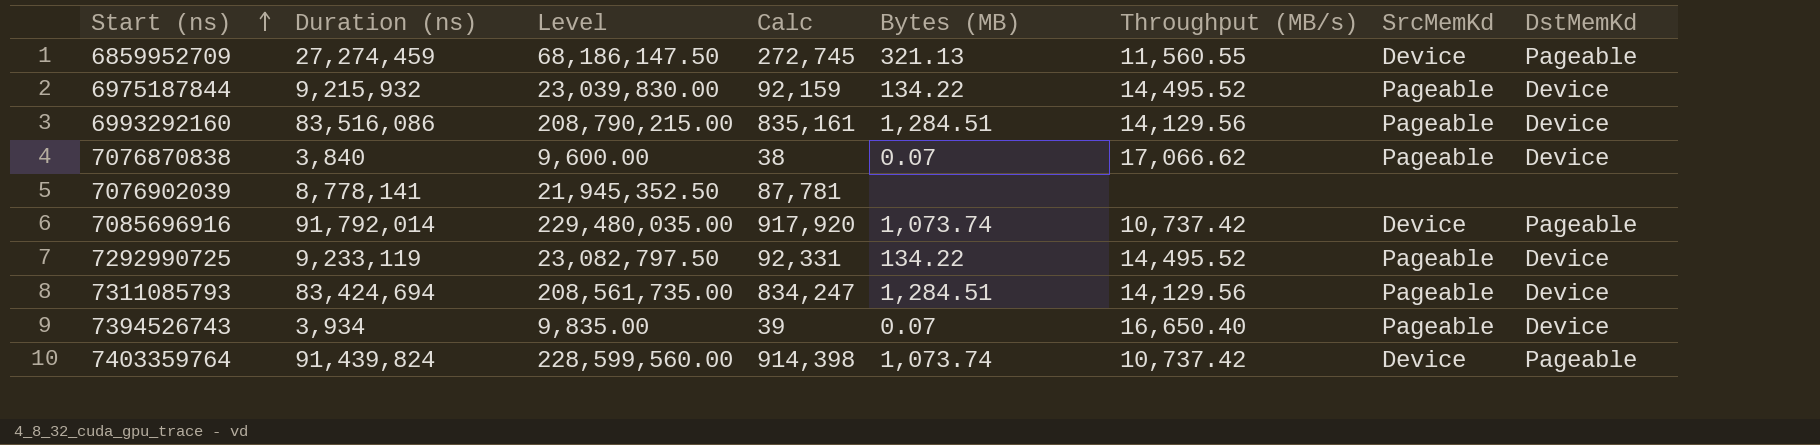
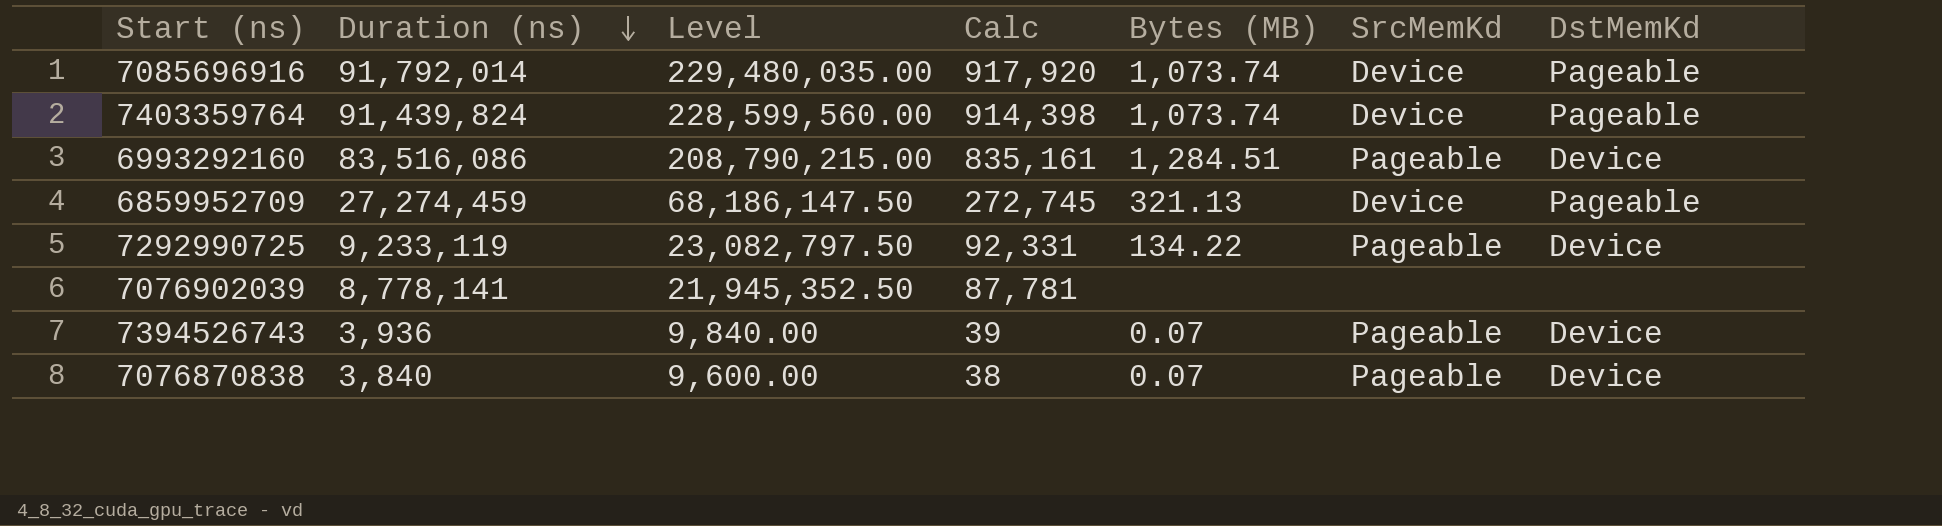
row order: Start (ns) ascending -> Duration (ns) descending
column Throughput (MB/s) | position: 6 -> none
row 6975187844: 9,215,932 | 23,039,830.00 | 92,159 | 134.22 | 14,495.52 | Pageable | Device -> none
row 7311085793: 83,424,694 | 208,561,735.00 | 834,247 | 1,284.51 | 14,129.56 | Pageable | Device -> none
7394526743 | Duration (ns): 3,934 -> 3,936
7394526743 | Level: 9,835.00 -> 9,840.00

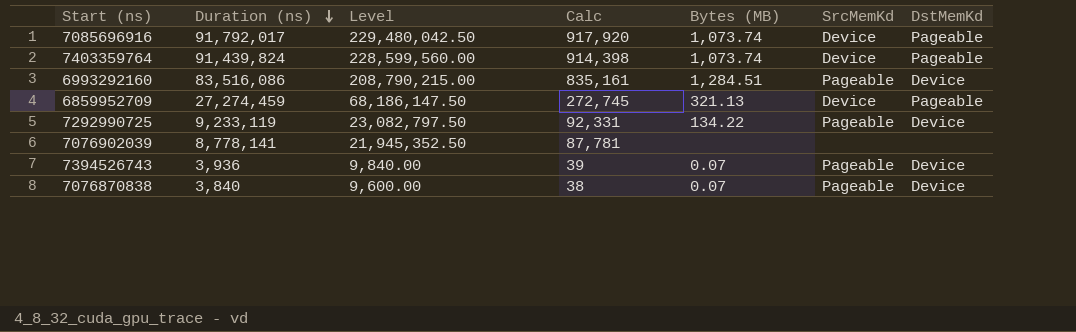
7085696916 | Duration (ns): 91,792,014 -> 91,792,017
7085696916 | Level: 229,480,035.00 -> 229,480,042.50

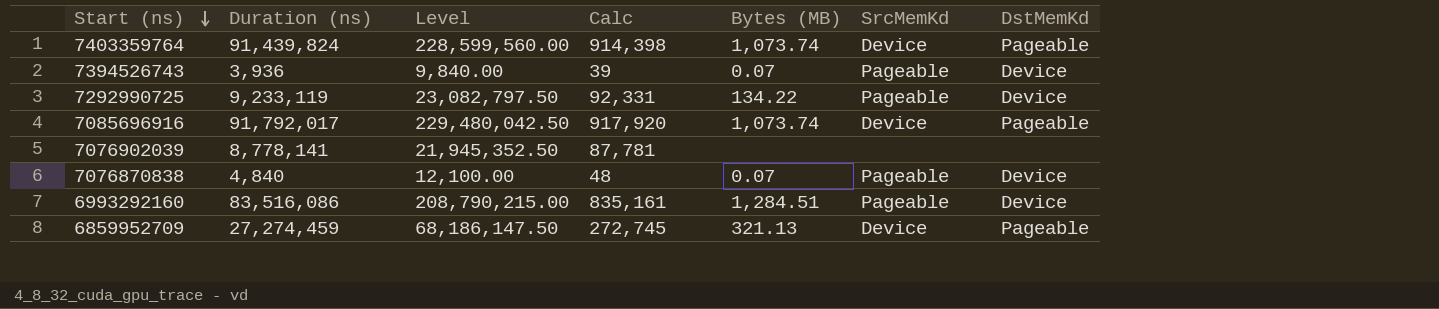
row order: Duration (ns) descending -> Start (ns) descending
7076870838 | Duration (ns): 3,840 -> 4,840
7076870838 | Level: 9,600.00 -> 12,100.00
7076870838 | Calc: 38 -> 48

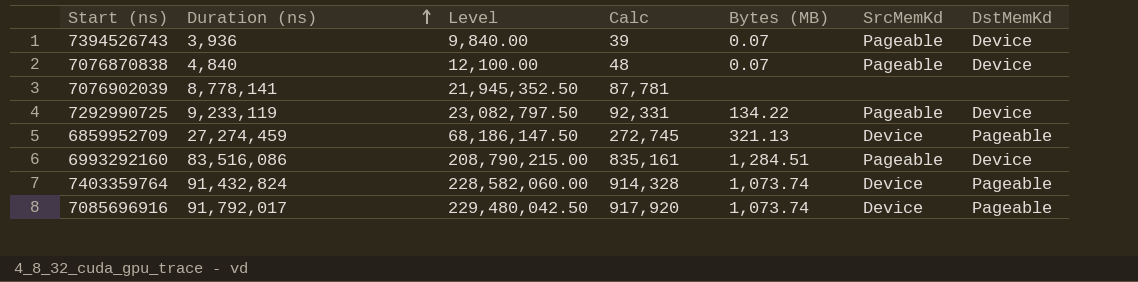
row order: Start (ns) descending -> Duration (ns) ascending
7403359764 | Duration (ns): 91,439,824 -> 91,432,824
7403359764 | Level: 228,599,560.00 -> 228,582,060.00
7403359764 | Calc: 914,398 -> 914,328

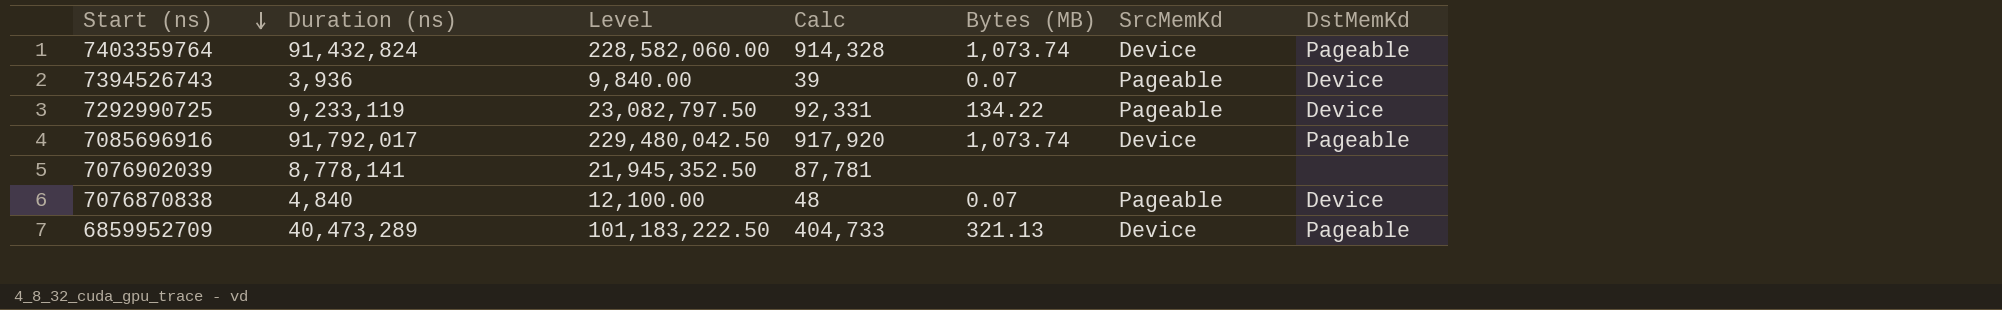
row order: Duration (ns) ascending -> Start (ns) descending
row 6993292160: 83,516,086 | 208,790,215.00 | 835,161 | 1,284.51 | Pageable | Device -> none
6859952709 | Duration (ns): 27,274,459 -> 40,473,289
6859952709 | Level: 68,186,147.50 -> 101,183,222.50
6859952709 | Calc: 272,745 -> 404,733

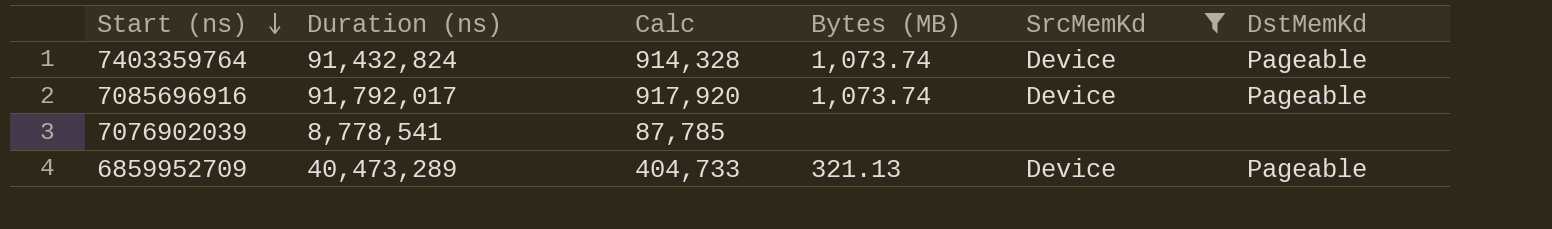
filter: none -> SrcMemKd != Pageable
column Level | formula: [Duration (ns)] * 2.5 -> none
7076902039 | Duration (ns): 8,778,141 -> 8,778,541
7076902039 | Calc: 87,781 -> 87,785

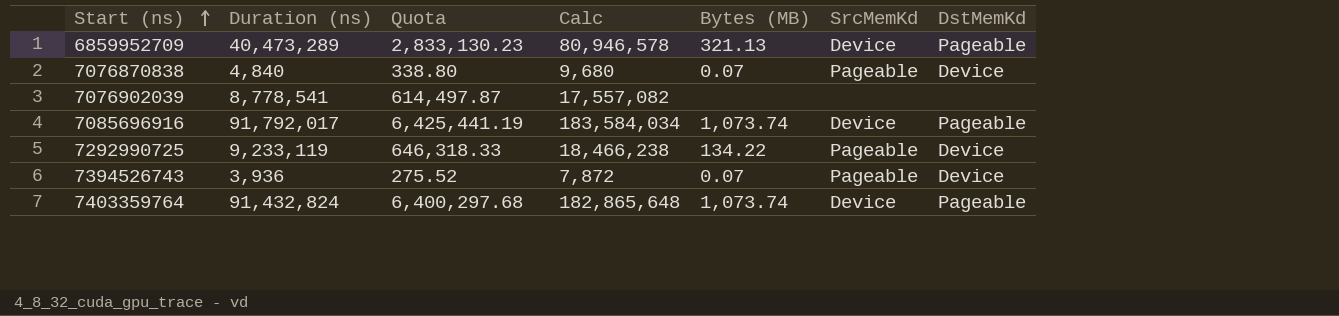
filter: SrcMemKd != Pageable -> none
row order: Start (ns) descending -> Start (ns) ascending
column Quota | formula: none -> [Duration (ns)] * 0.07
column Calc | formula: [Duration (ns)] * 0.01 -> [Duration (ns)] * 2

